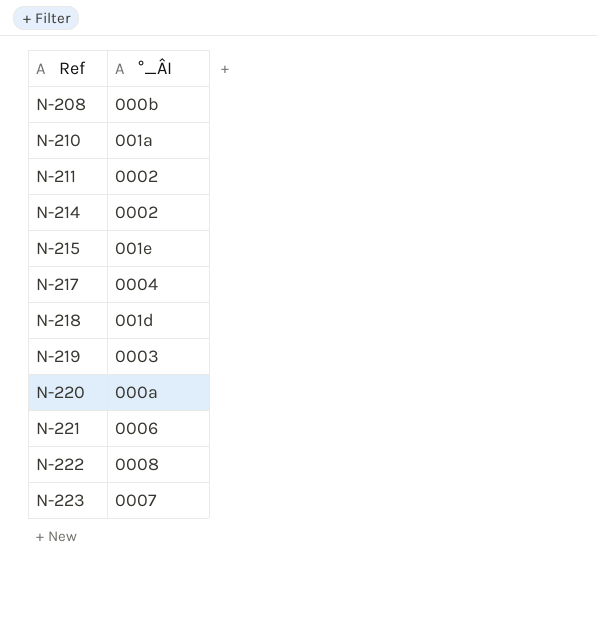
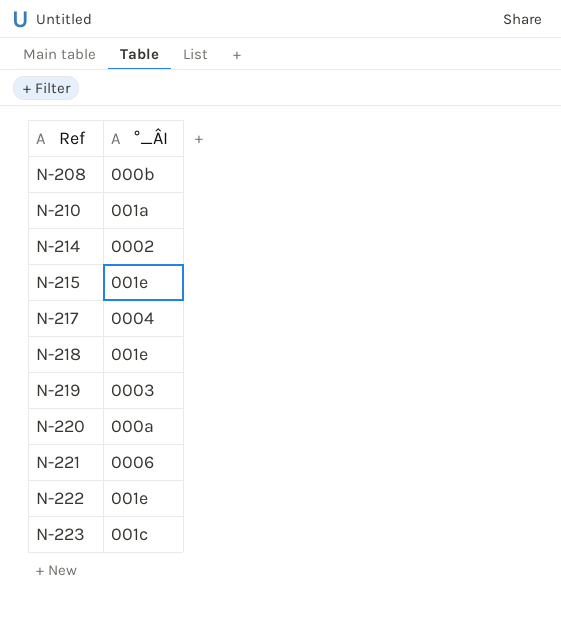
row N-211: 0002 -> none
N-218 | °_ÂI: 001d -> 001e
N-222 | °_ÂI: 0008 -> 001e
N-223 | °_ÂI: 0007 -> 001c

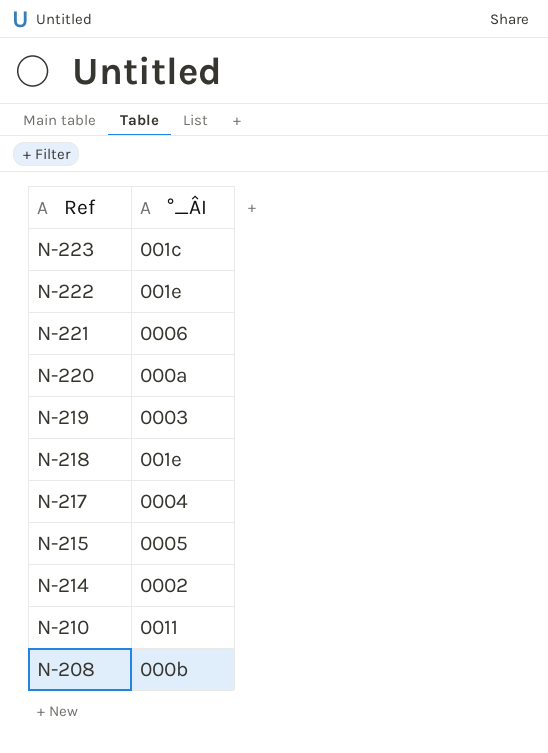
row order: Ref ascending -> Ref descending
N-215 | °_ÂI: 001e -> 0005
N-210 | °_ÂI: 001a -> 0011

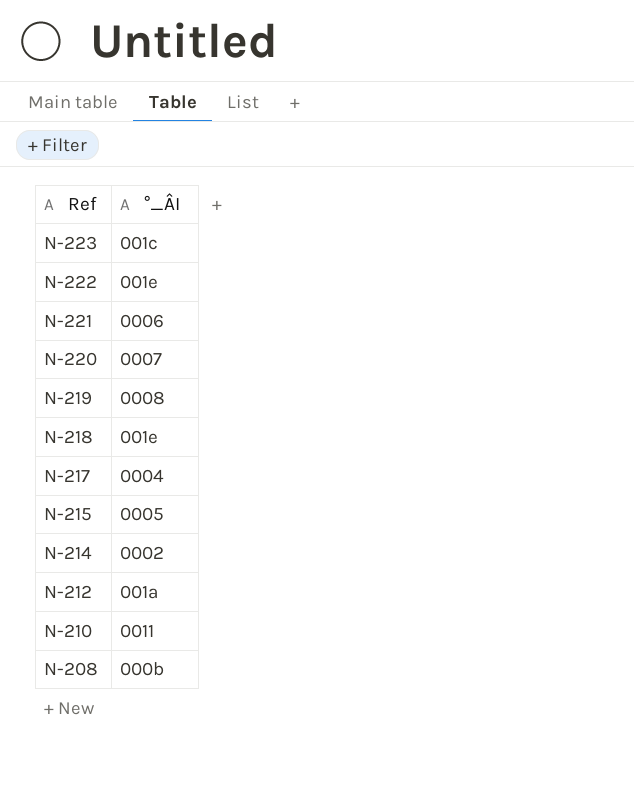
N-220 | °_ÂI: 000a -> 0007
N-219 | °_ÂI: 0003 -> 0008
row N-212: none -> 001a

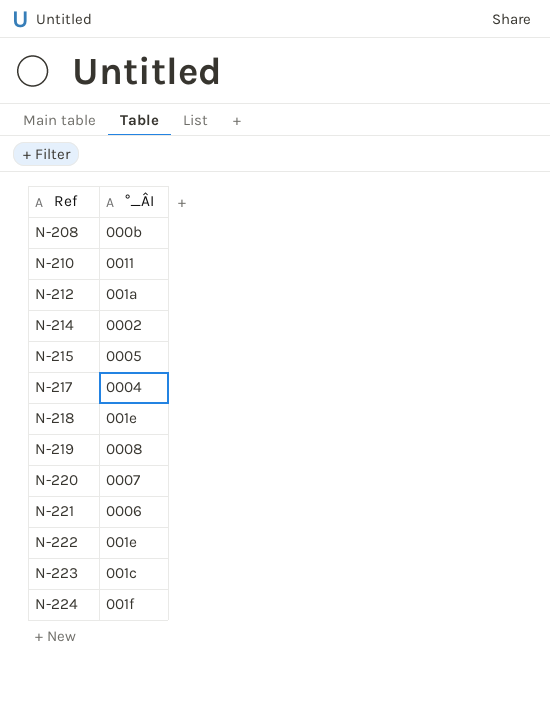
row order: Ref descending -> Ref ascending
row N-224: none -> 001f

